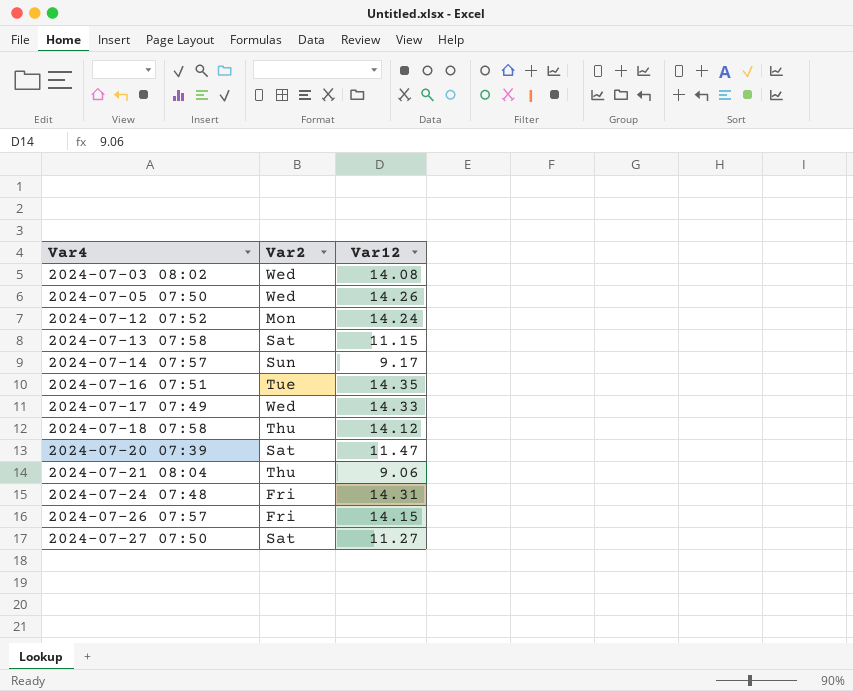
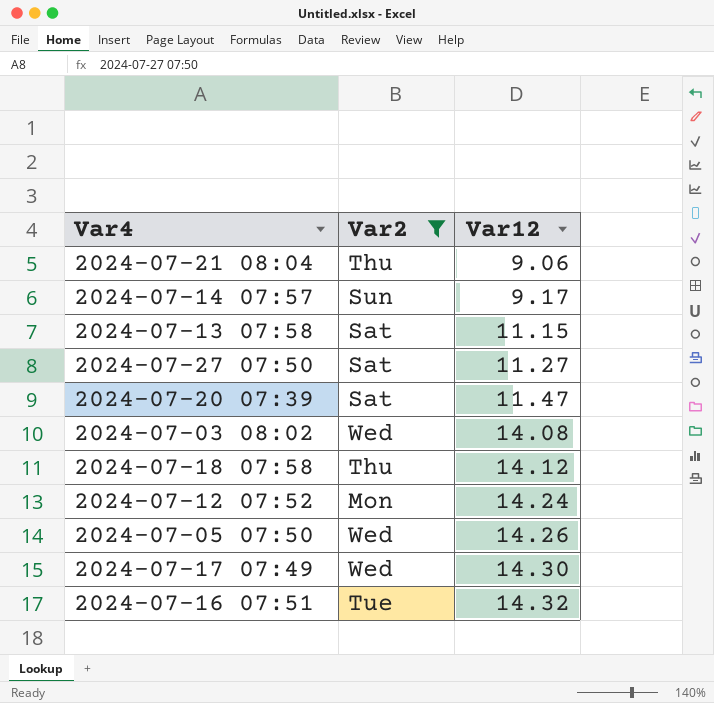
filter: none -> Var2 != Fri
row order: Var4 ascending -> Var12 ascending
2024-07-17 07:49 | Var12: 14.33 -> 14.30
2024-07-16 07:51 | Var12: 14.35 -> 14.32

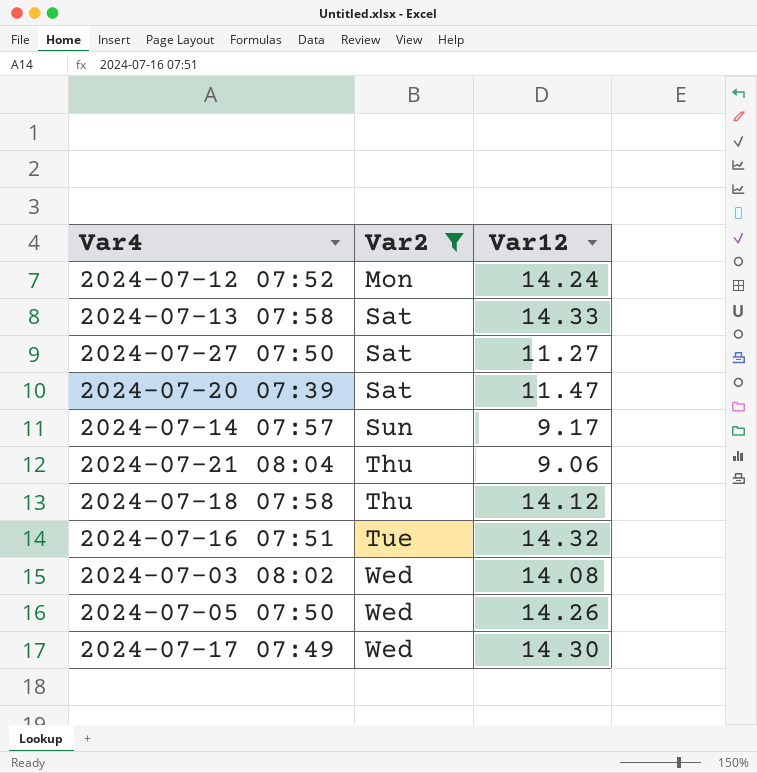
row order: Var12 ascending -> Var2 ascending
2024-07-13 07:58 | Var12: 11.15 -> 14.33

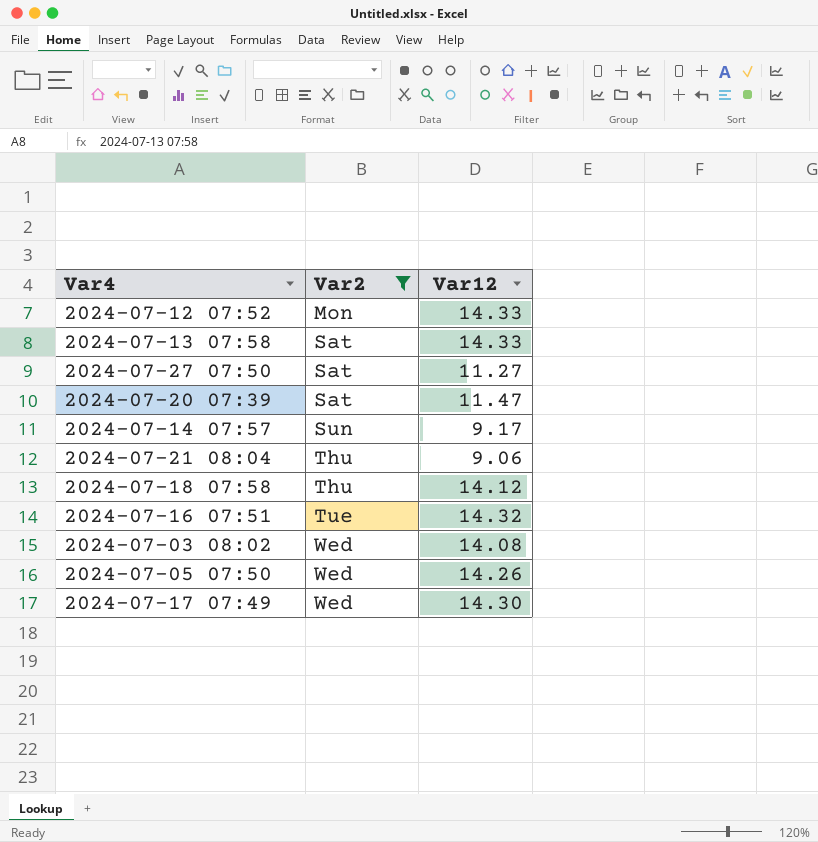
2024-07-12 07:52 | Var12: 14.24 -> 14.33

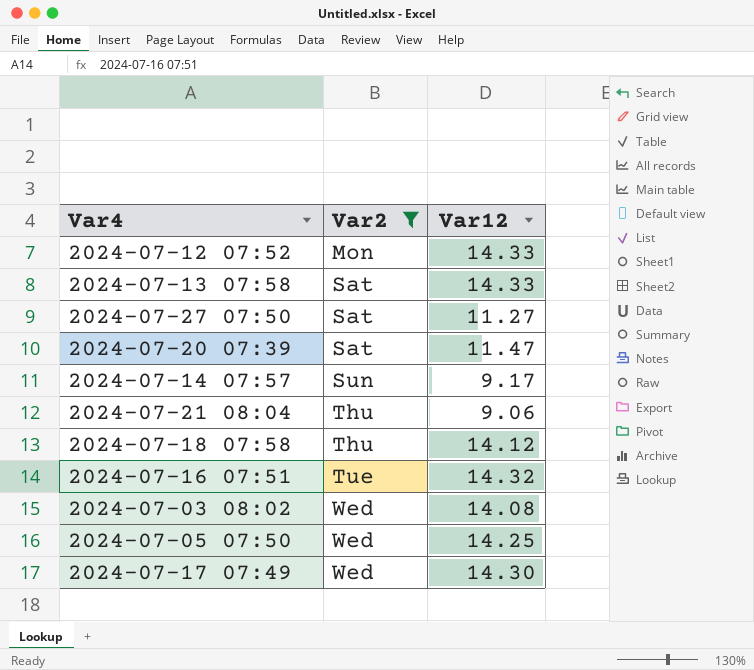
2024-07-05 07:50 | Var12: 14.26 -> 14.25

